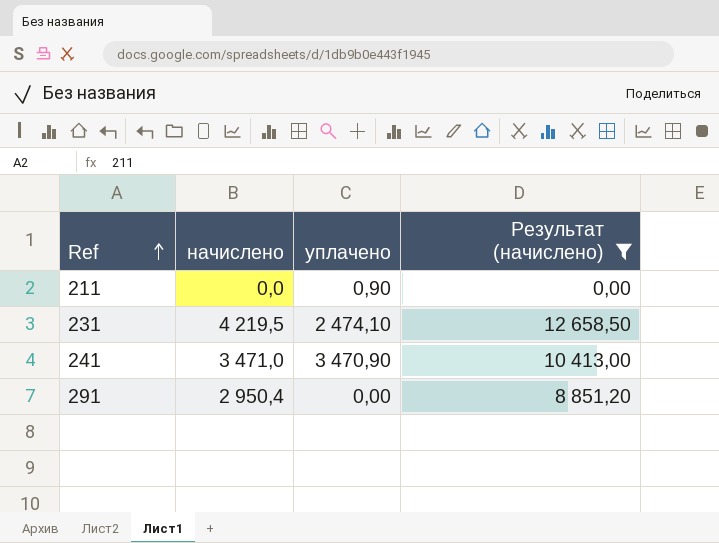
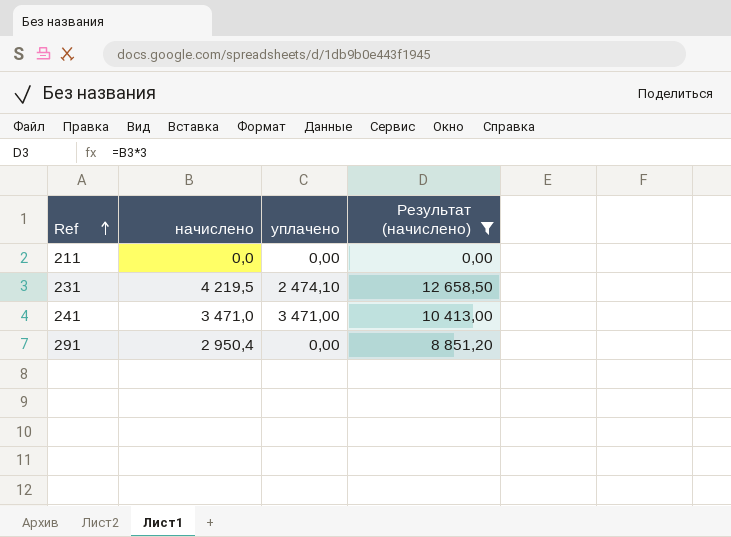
211 | уплачено: 0,90 -> 0,00
241 | уплачено: 3 470,90 -> 3 471,00

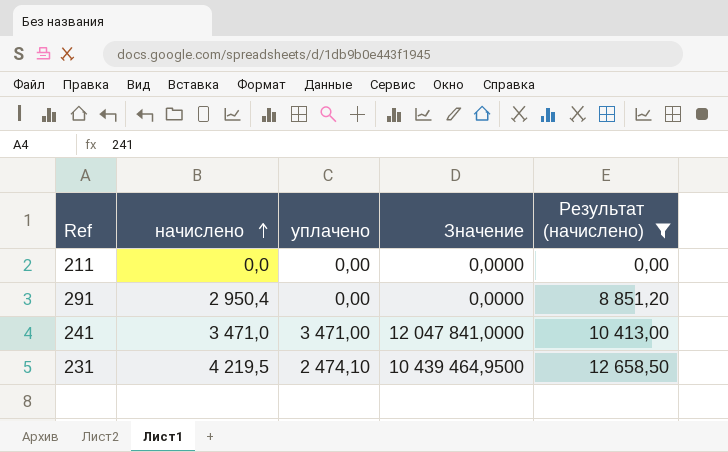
row order: Ref ascending -> начислено ascending
column Значение | formula: none -> [начислено] * [уплачено]

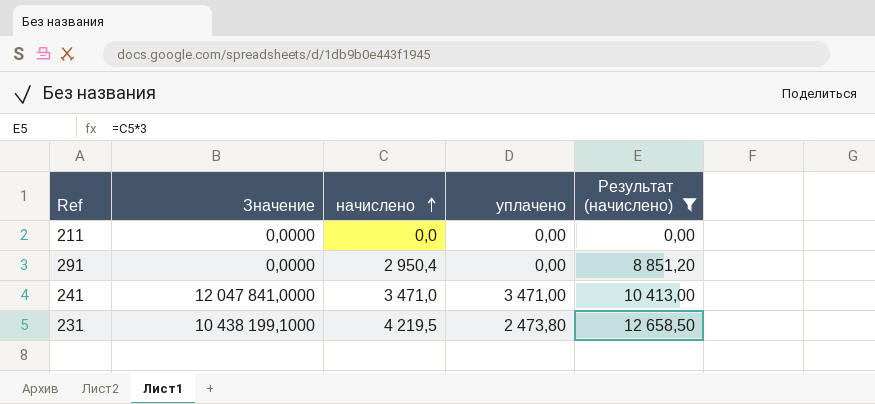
column Значение | position: 4 -> 2
231 | Значение: 10 439 464,9500 -> 10 438 199,1000
231 | уплачено: 2 474,10 -> 2 473,80

